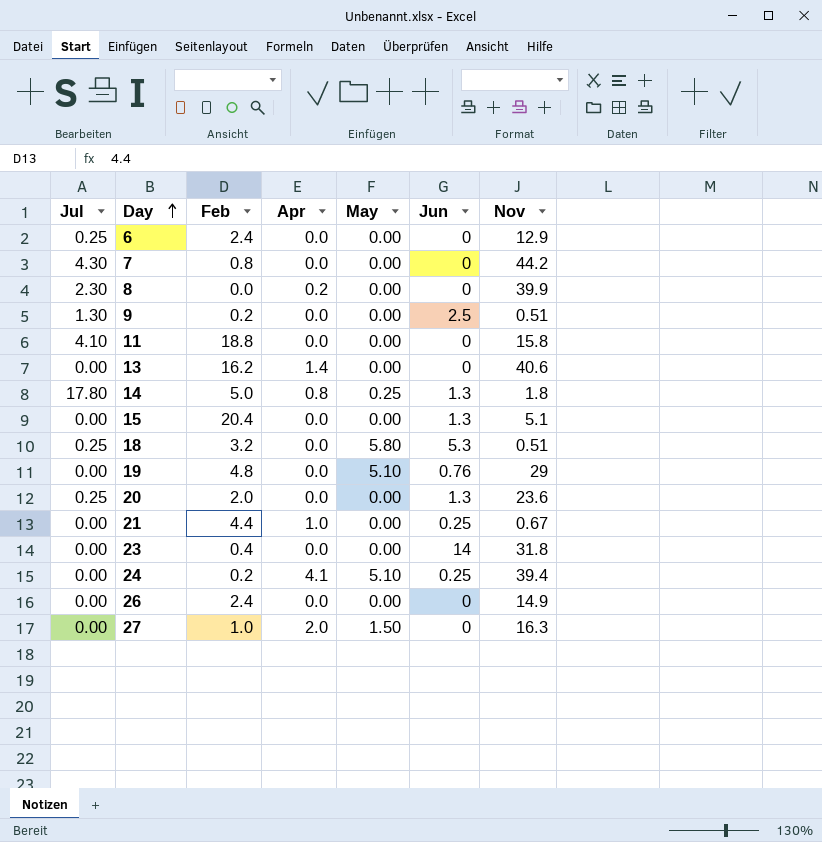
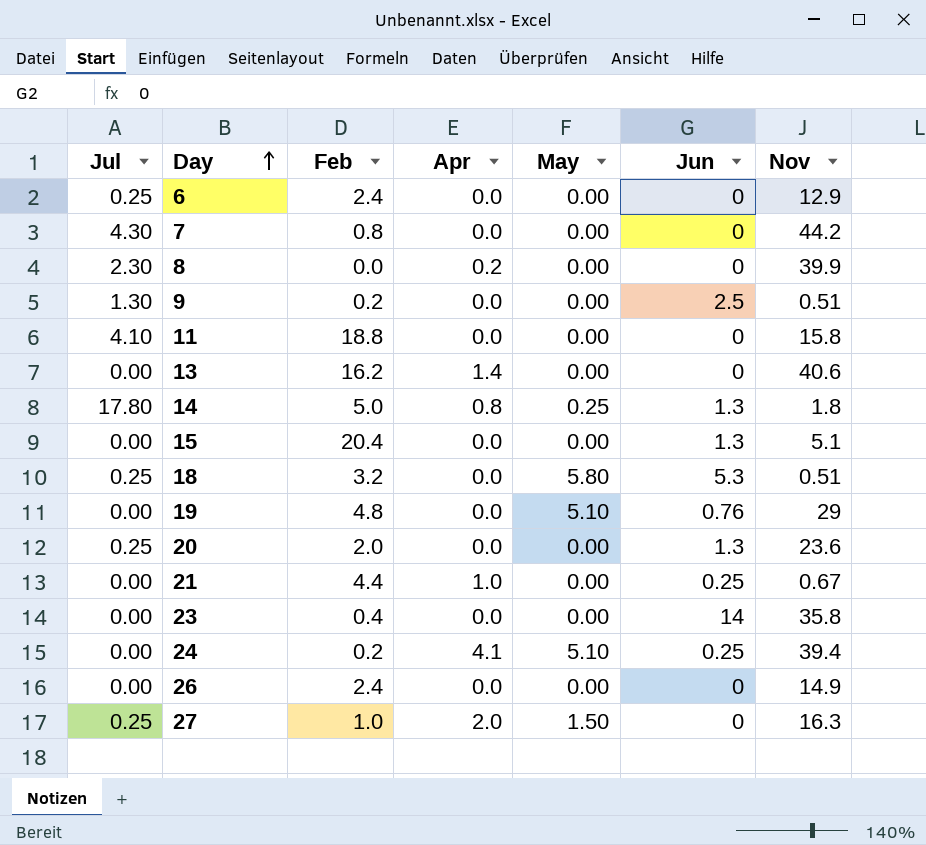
23 | Nov: 31.8 -> 35.8
27 | Jul: 0.00 -> 0.25

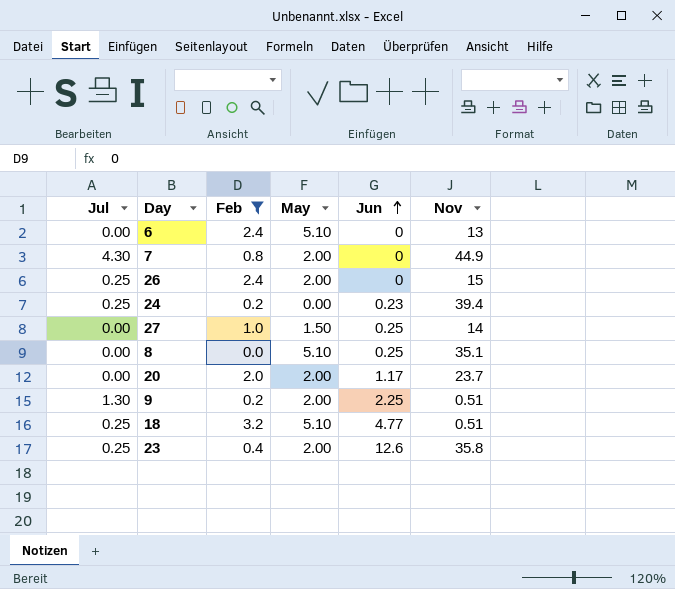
filter: none -> Feb <= 3.2
row order: Day ascending -> Jun ascending
column Apr | position: 4 -> none
6 | Jul: 0.25 -> 0.00
6 | May: 0.00 -> 5.10
6 | Nov: 12.9 -> 13
7 | May: 0.00 -> 2.00
7 | Nov: 44.2 -> 44.9
26 | Jul: 0.00 -> 0.25
26 | May: 0.00 -> 2.00
26 | Nov: 14.9 -> 15
24 | Jul: 0.00 -> 0.25
24 | May: 5.10 -> 0.00
24 | Jun: 0.25 -> 0.23
27 | Jul: 0.25 -> 0.00
27 | Jun: 0 -> 0.25
27 | Nov: 16.3 -> 14
8 | Jul: 2.30 -> 0.00
8 | May: 0.00 -> 5.10
8 | Jun: 0 -> 0.25
8 | Nov: 39.9 -> 35.1
20 | Jul: 0.25 -> 0.00
20 | May: 0.00 -> 2.00
20 | Jun: 1.3 -> 1.17
20 | Nov: 23.6 -> 23.7
9 | May: 0.00 -> 2.00
9 | Jun: 2.5 -> 2.25
18 | May: 5.80 -> 5.10
18 | Jun: 5.3 -> 4.77
23 | Jul: 0.00 -> 0.25
23 | May: 0.00 -> 2.00
23 | Jun: 14 -> 12.6

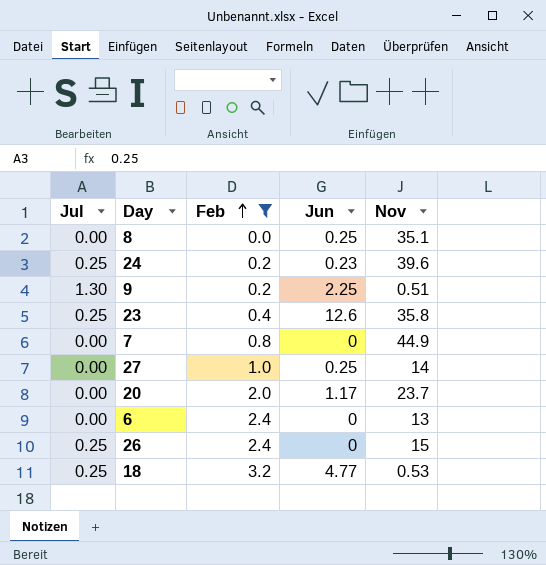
row order: Jun ascending -> Feb ascending
column May | position: 4 -> none
24 | Nov: 39.4 -> 39.6
7 | Jul: 4.30 -> 0.00
18 | Nov: 0.51 -> 0.53

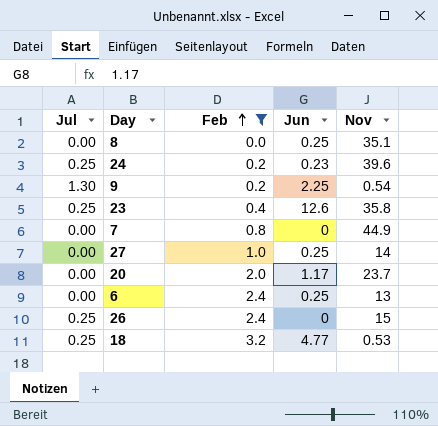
9 | Nov: 0.51 -> 0.54
6 | Jun: 0 -> 0.25

